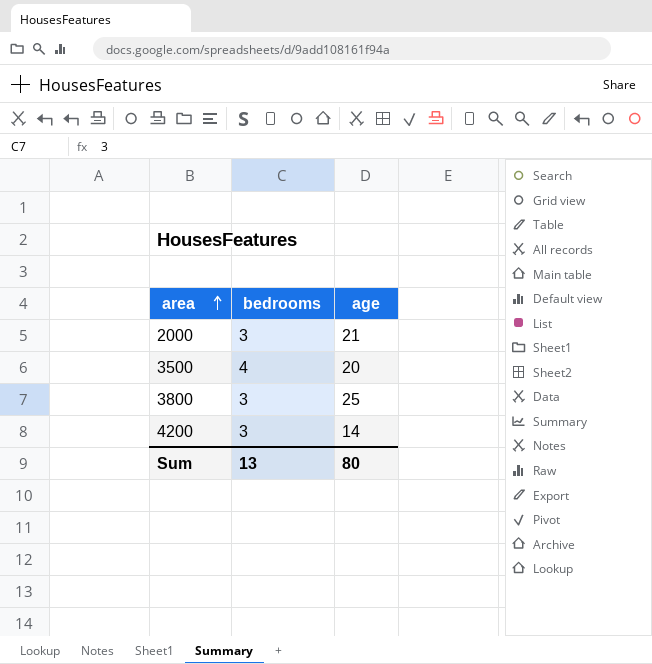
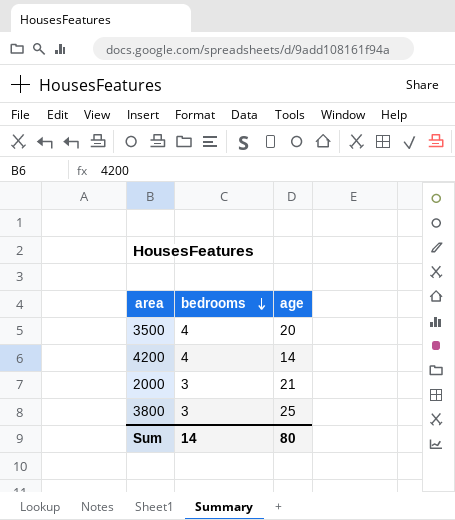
row order: area ascending -> bedrooms descending
4200 | bedrooms: 3 -> 4
Sum | bedrooms: 13 -> 14

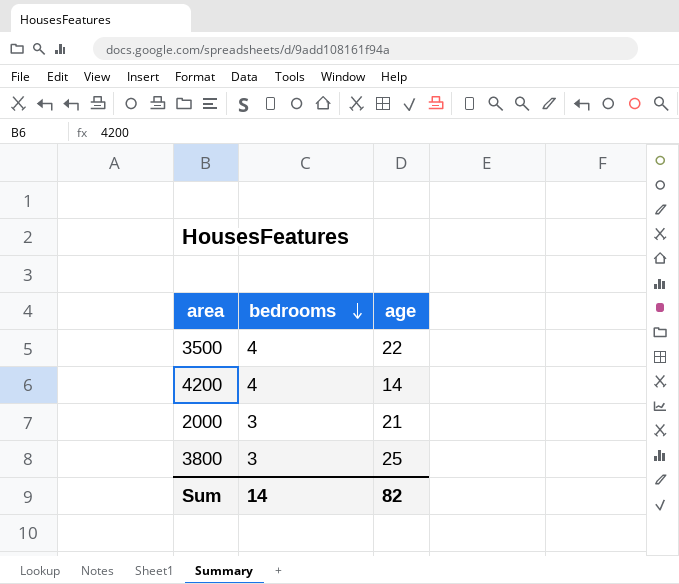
3500 | age: 20 -> 22
Sum | age: 80 -> 82

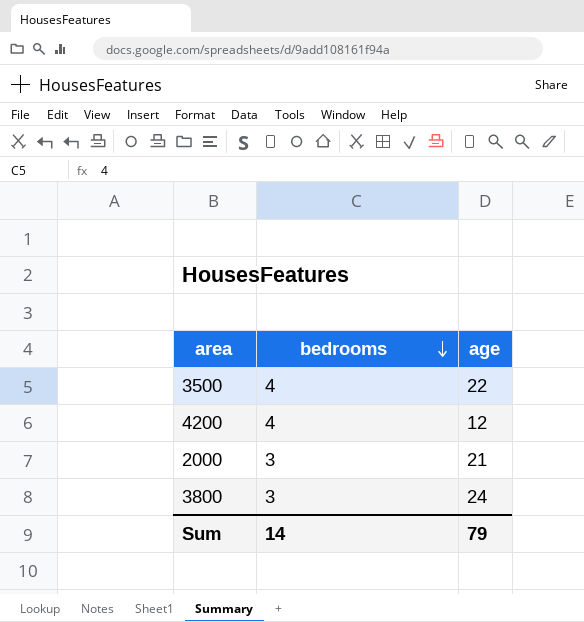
4200 | age: 14 -> 12
3800 | age: 25 -> 24
Sum | age: 82 -> 79

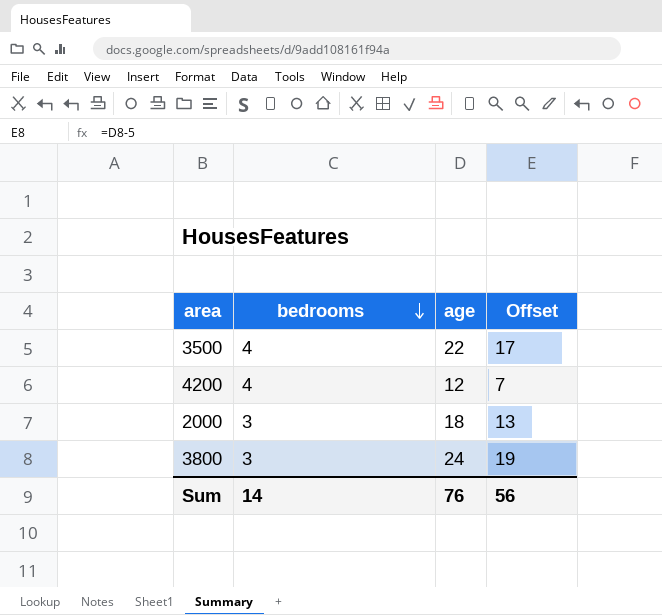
column Offset | formula: none -> [age] - 5
2000 | age: 21 -> 18
Sum | age: 79 -> 76

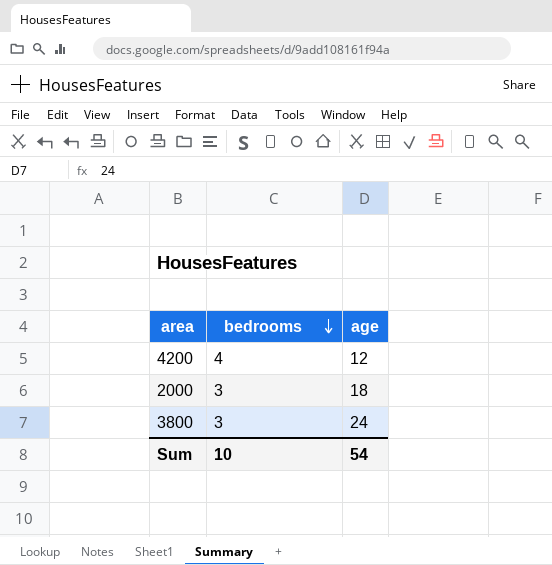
column Offset | formula: [age] - 5 -> none
row 3500: 4 | 22 | 17 -> none
Sum | bedrooms: 14 -> 10
Sum | age: 76 -> 54

